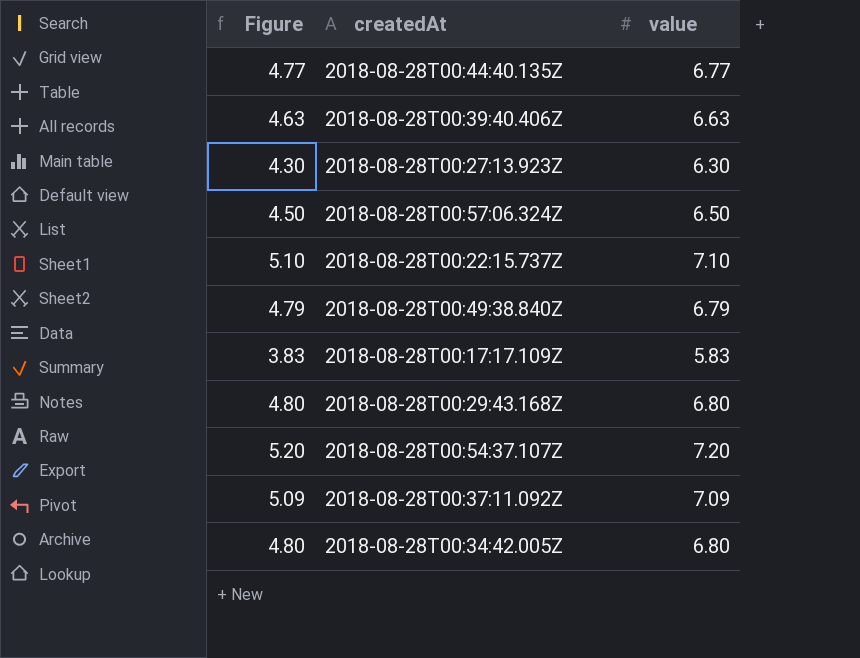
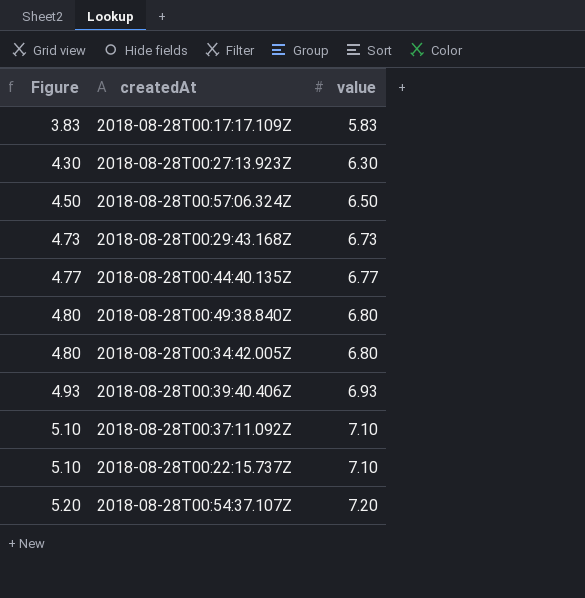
row order: none -> Figure ascending
2018-08-28T00:29:43.168Z | Figure: 4.80 -> 4.73
2018-08-28T00:29:43.168Z | value: 6.80 -> 6.73
2018-08-28T00:49:38.840Z | Figure: 4.79 -> 4.80
2018-08-28T00:49:38.840Z | value: 6.79 -> 6.80
2018-08-28T00:39:40.406Z | Figure: 4.63 -> 4.93
2018-08-28T00:39:40.406Z | value: 6.63 -> 6.93
2018-08-28T00:37:11.092Z | Figure: 5.09 -> 5.10
2018-08-28T00:37:11.092Z | value: 7.09 -> 7.10

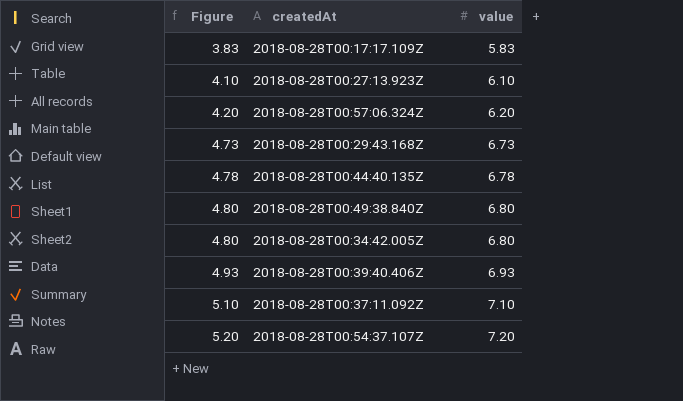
row 2018-08-28T00:22:15.737Z: 5.10 | 7.10 -> none
2018-08-28T00:27:13.923Z | Figure: 4.30 -> 4.10
2018-08-28T00:27:13.923Z | value: 6.30 -> 6.10
2018-08-28T00:57:06.324Z | Figure: 4.50 -> 4.20
2018-08-28T00:57:06.324Z | value: 6.50 -> 6.20
2018-08-28T00:44:40.135Z | Figure: 4.77 -> 4.78
2018-08-28T00:44:40.135Z | value: 6.77 -> 6.78

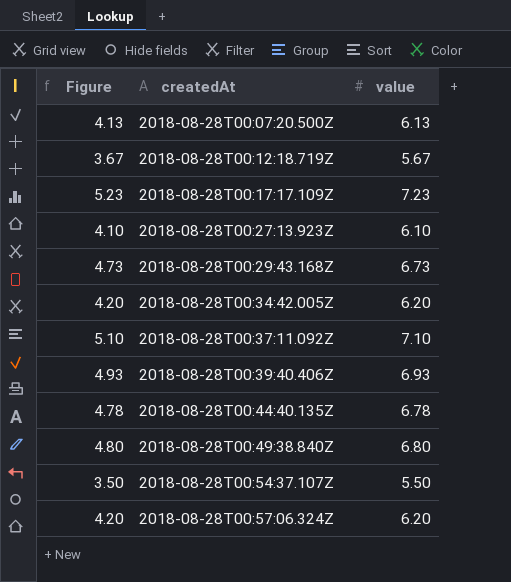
row order: Figure ascending -> createdAt ascending
row 2018-08-28T00:07:20.500Z: none -> 4.13 | 6.13
row 2018-08-28T00:12:18.719Z: none -> 3.67 | 5.67
2018-08-28T00:17:17.109Z | Figure: 3.83 -> 5.23
2018-08-28T00:17:17.109Z | value: 5.83 -> 7.23
2018-08-28T00:34:42.005Z | Figure: 4.80 -> 4.20
2018-08-28T00:34:42.005Z | value: 6.80 -> 6.20
2018-08-28T00:54:37.107Z | Figure: 5.20 -> 3.50
2018-08-28T00:54:37.107Z | value: 7.20 -> 5.50

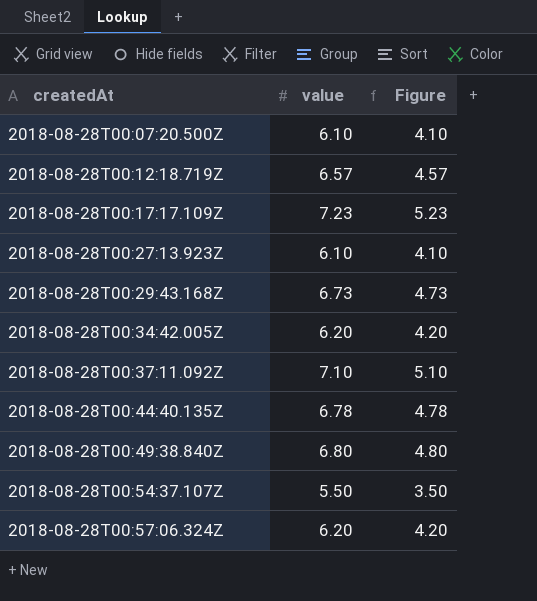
column Figure | position: 1 -> 3
row 2018-08-28T00:39:40.406Z: 4.93 | 6.93 -> none
2018-08-28T00:07:20.500Z | value: 6.13 -> 6.10
2018-08-28T00:07:20.500Z | Figure: 4.13 -> 4.10
2018-08-28T00:12:18.719Z | value: 5.67 -> 6.57
2018-08-28T00:12:18.719Z | Figure: 3.67 -> 4.57

